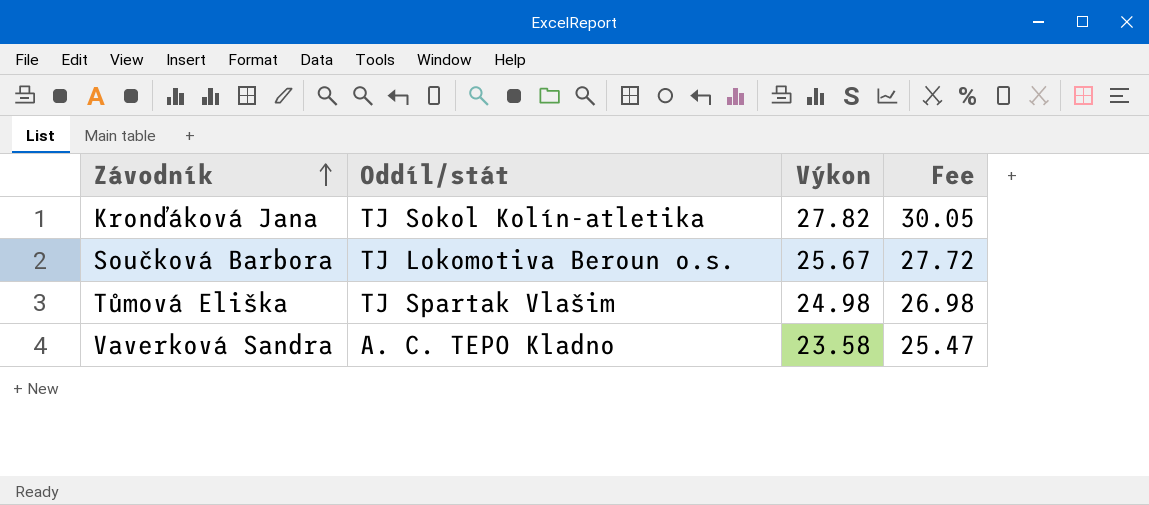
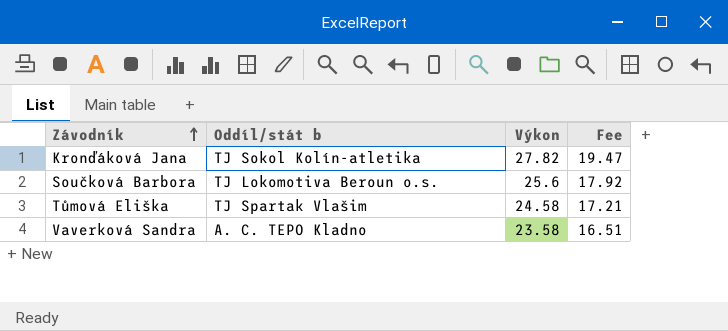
column name: Oddíl/stát -> Oddíl/stát b
column Fee | formula: [Výkon] * 1.08 -> [Výkon] * 0.7
Součková Barbora | Výkon: 25.67 -> 25.6
Tůmová Eliška | Výkon: 24.98 -> 24.58

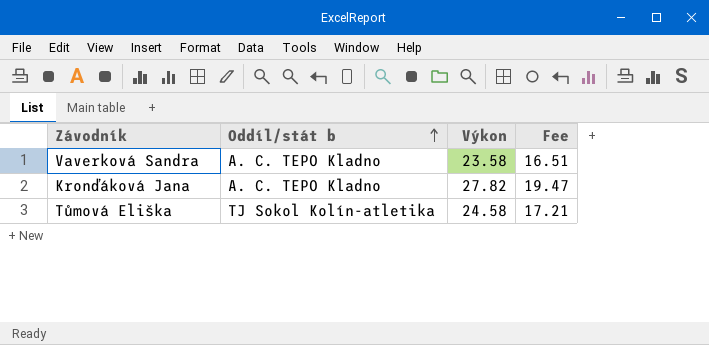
row order: Závodník ascending -> Oddíl/stát b ascending
row Součková Barbora: TJ Lokomotiva Beroun o.s. | 25.6 | 17.92 -> none
Kronďáková Jana | Oddíl/stát b: TJ Sokol Kolín-atletika -> A. C. TEPO Kladno
Tůmová Eliška | Oddíl/stát b: TJ Spartak Vlašim -> TJ Sokol Kolín-atletika

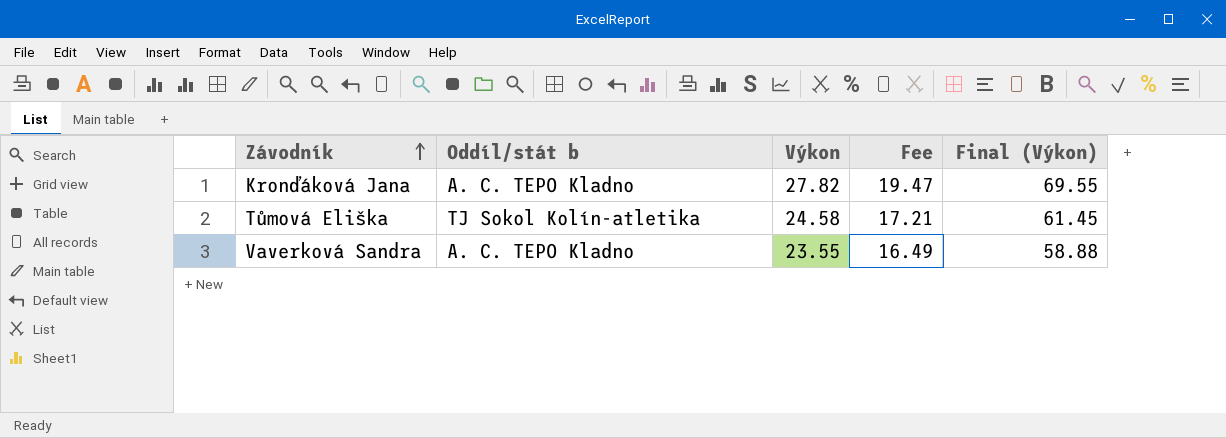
row order: Oddíl/stát b ascending -> Závodník ascending
column Final (Výkon) | formula: none -> [Výkon] * 2.5
Vaverková Sandra | Výkon: 23.58 -> 23.55
Vaverková Sandra | Fee: 16.51 -> 16.49

